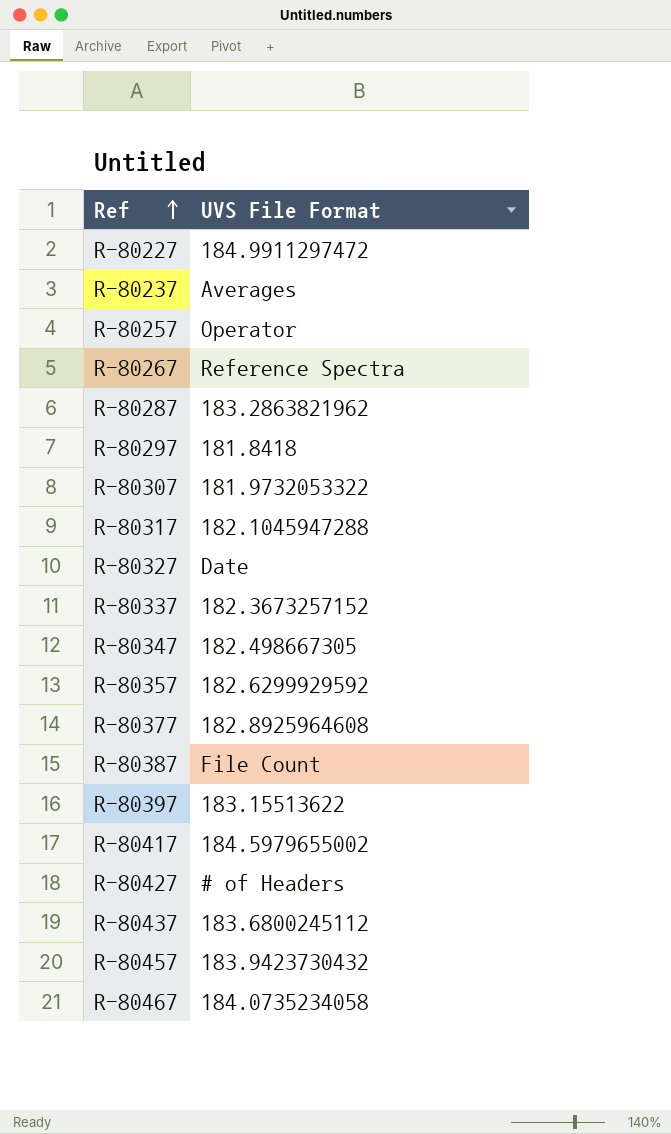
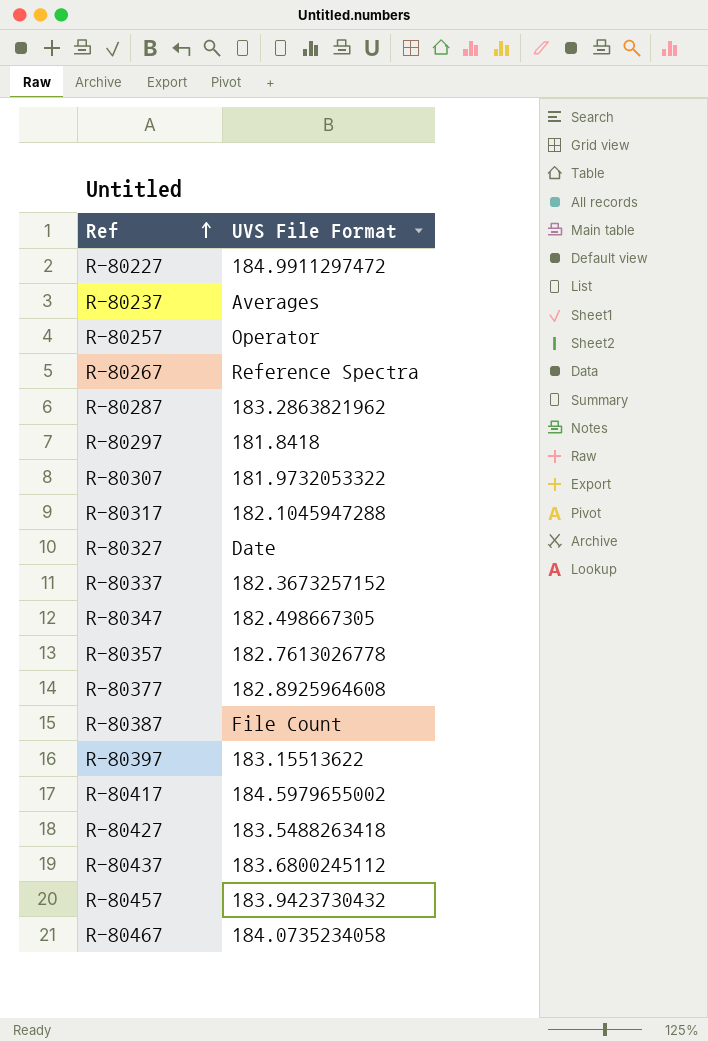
R-80357 | UVS File Format: 182.6299929592 -> 182.7613026778
R-80427 | UVS File Format: # of Headers -> 183.5488263418

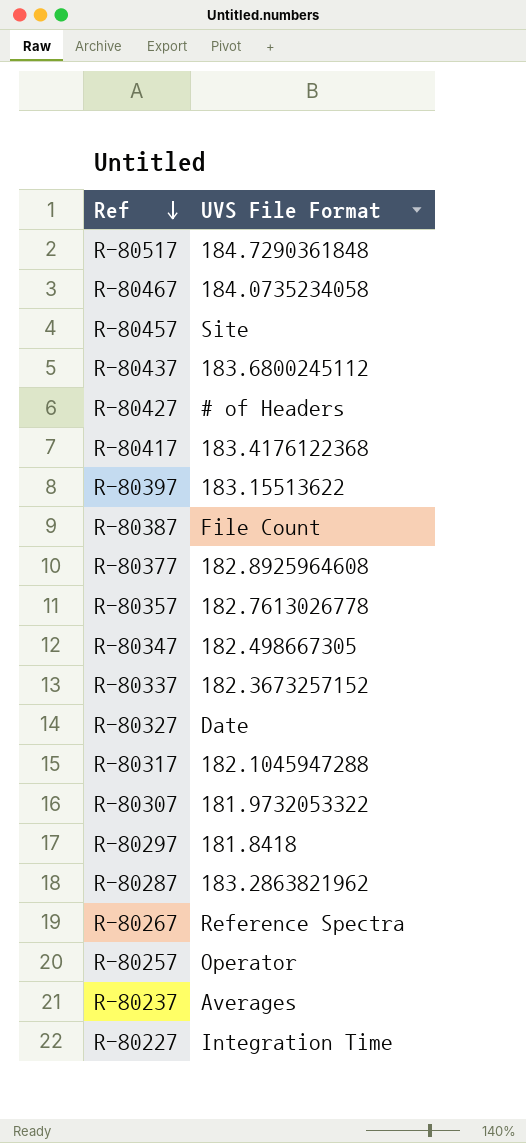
row order: Ref ascending -> Ref descending
row R-80517: none -> 184.7290361848
R-80457 | UVS File Format: 183.9423730432 -> Site
R-80427 | UVS File Format: 183.5488263418 -> # of Headers
R-80417 | UVS File Format: 184.5979655002 -> 183.4176122368
R-80227 | UVS File Format: 184.9911297472 -> Integration Time

